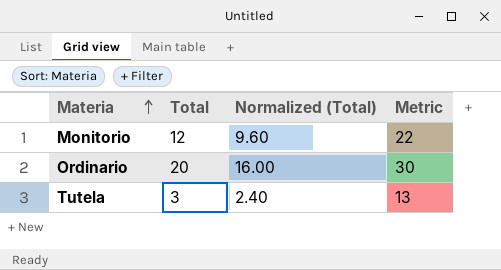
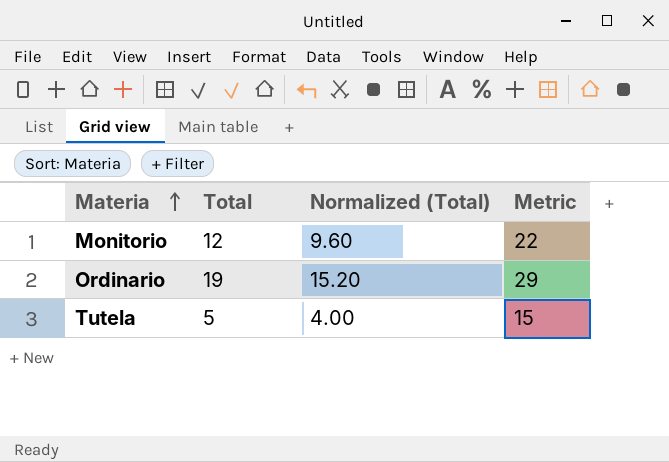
Ordinario | Total: 20 -> 19
Ordinario | Normalized (Total): 16.00 -> 15.20
Ordinario | Metric: 30 -> 29
Tutela | Total: 3 -> 5
Tutela | Normalized (Total): 2.40 -> 4.00
Tutela | Metric: 13 -> 15

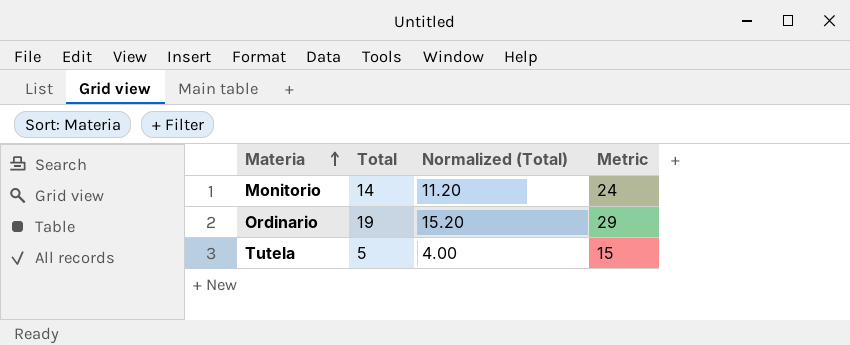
Monitorio | Total: 12 -> 14
Monitorio | Normalized (Total): 9.60 -> 11.20
Monitorio | Metric: 22 -> 24

